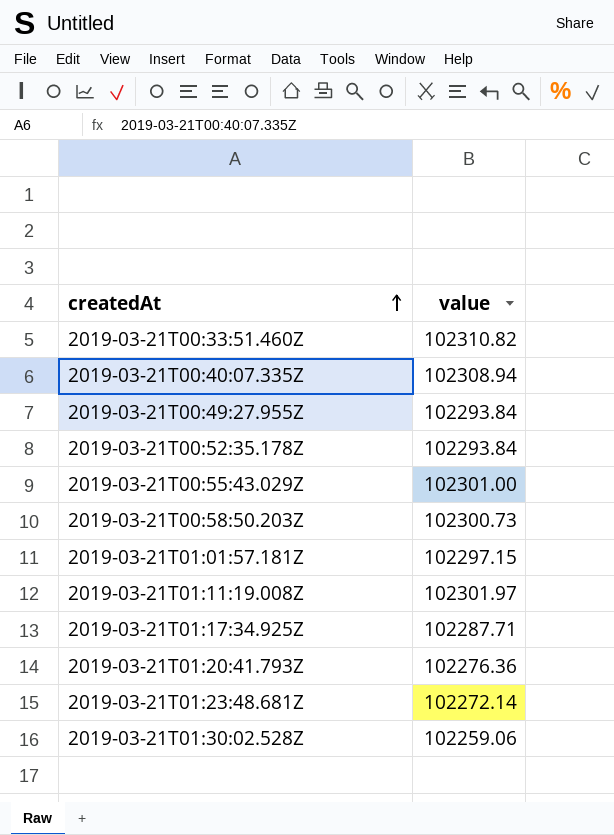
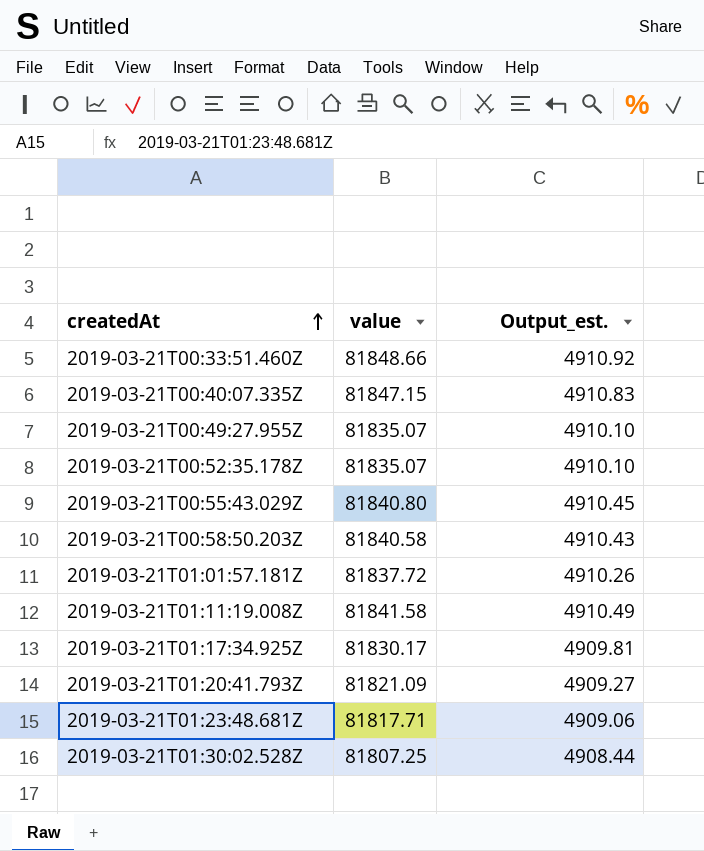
column Output_est. | formula: none -> [value] * 0.06
2019-03-21T00:33:51.460Z | value: 102310.82 -> 81848.66
2019-03-21T00:40:07.335Z | value: 102308.94 -> 81847.15
2019-03-21T00:49:27.955Z | value: 102293.84 -> 81835.07
2019-03-21T00:52:35.178Z | value: 102293.84 -> 81835.07
2019-03-21T00:55:43.029Z | value: 102301.00 -> 81840.80
2019-03-21T00:58:50.203Z | value: 102300.73 -> 81840.58
2019-03-21T01:01:57.181Z | value: 102297.15 -> 81837.72
2019-03-21T01:11:19.008Z | value: 102301.97 -> 81841.58
2019-03-21T01:17:34.925Z | value: 102287.71 -> 81830.17
2019-03-21T01:20:41.793Z | value: 102276.36 -> 81821.09
2019-03-21T01:23:48.681Z | value: 102272.14 -> 81817.71
2019-03-21T01:30:02.528Z | value: 102259.06 -> 81807.25

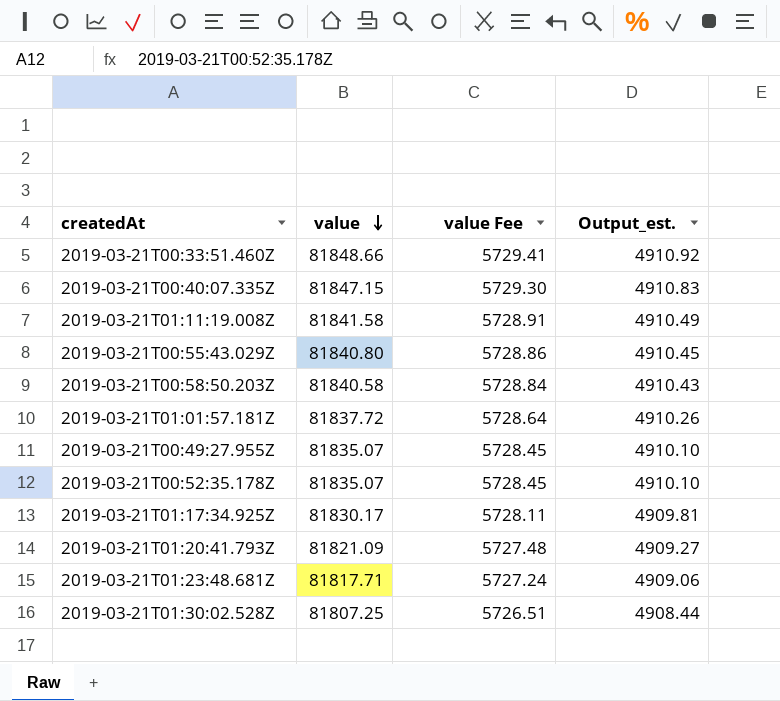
row order: createdAt ascending -> value descending
column value Fee | formula: none -> [value] * 0.07

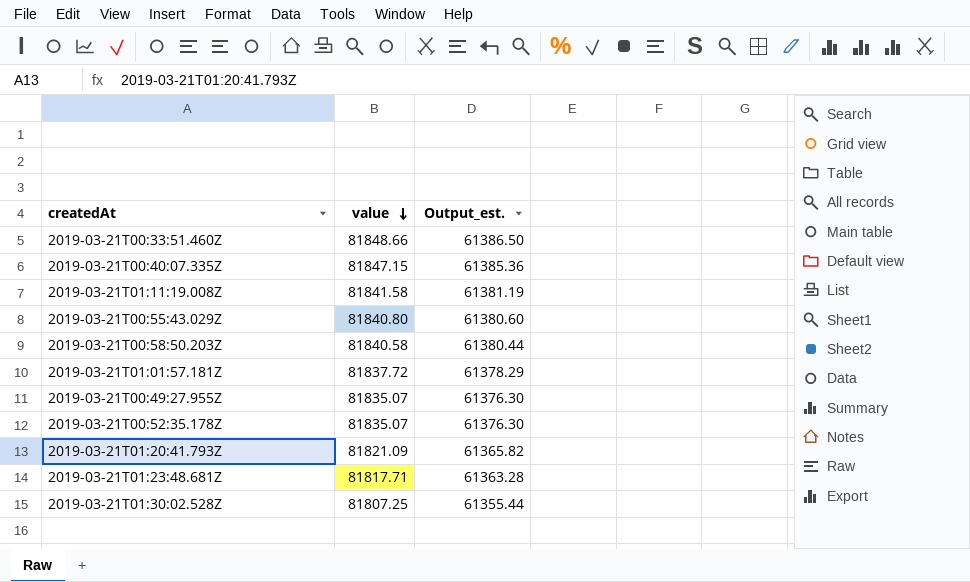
column value Fee | formula: [value] * 0.07 -> none
column Output_est. | formula: [value] * 0.06 -> [value] * 0.75
row 2019-03-21T01:17:34.925Z: 81830.17 | 5728.11 | 4909.81 -> none

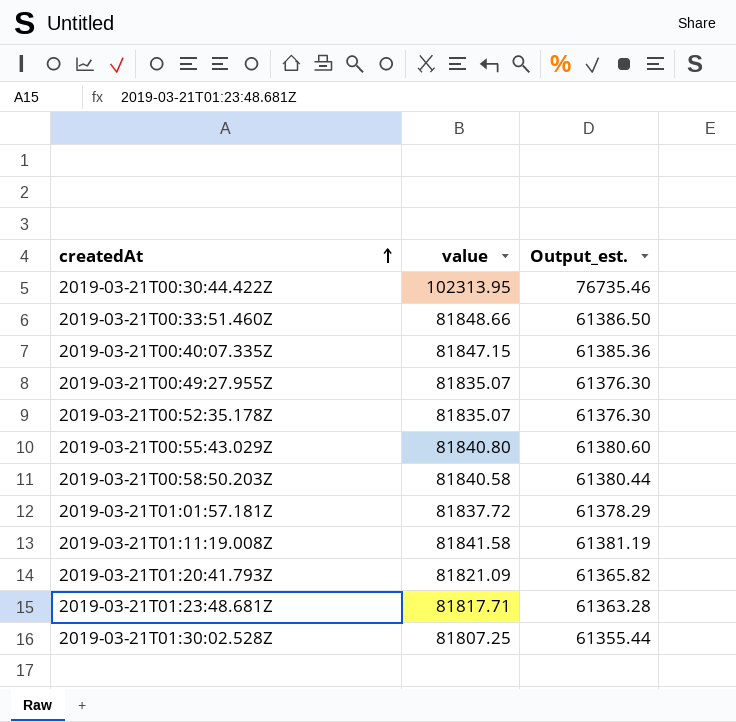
row order: value descending -> createdAt ascending
row 2019-03-21T00:30:44.422Z: none -> 102313.95 | 76735.46

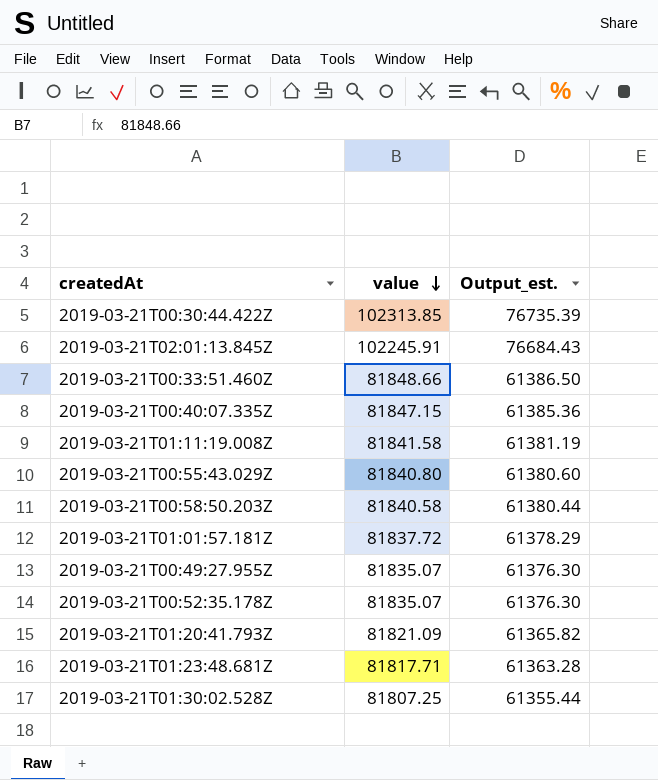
row order: createdAt ascending -> value descending
2019-03-21T00:30:44.422Z | value: 102313.95 -> 102313.85
2019-03-21T00:30:44.422Z | Output_est.: 76735.46 -> 76735.39
row 2019-03-21T02:01:13.845Z: none -> 102245.91 | 76684.43

